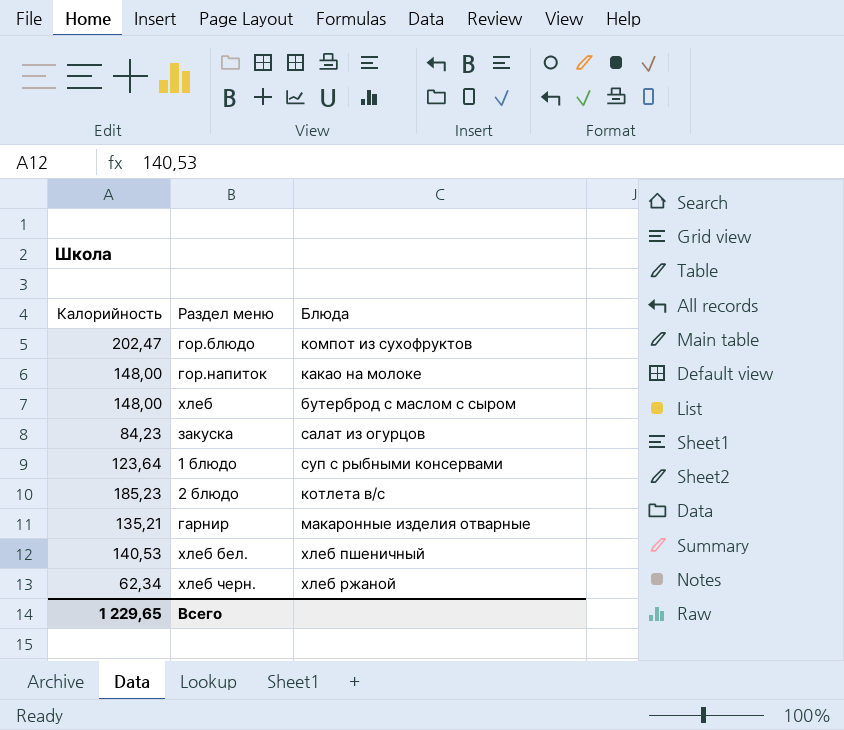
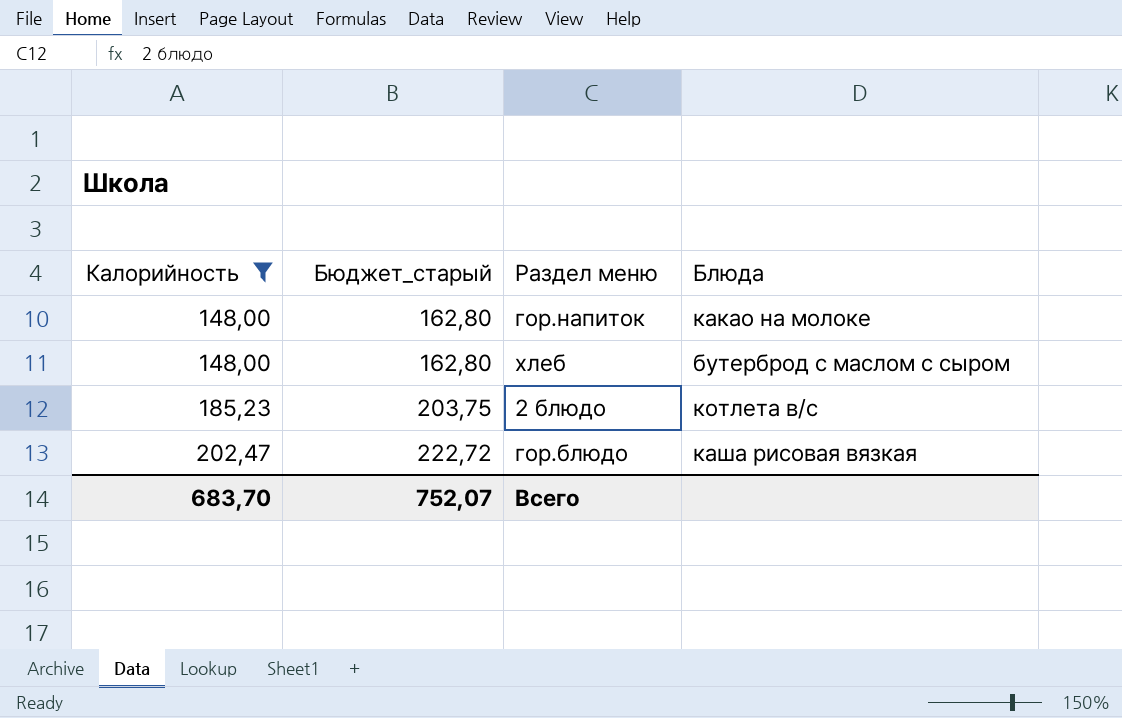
filter: none -> Калорийность >= 148,00
row order: none -> Калорийность ascending
column Бюджет_старый | formula: none -> [Калорийность] * 1,1
гор.блюдо | Блюда: компот из сухофруктов -> каша рисовая вязкая
Всего | Калорийность: 1 229,65 -> 683,70

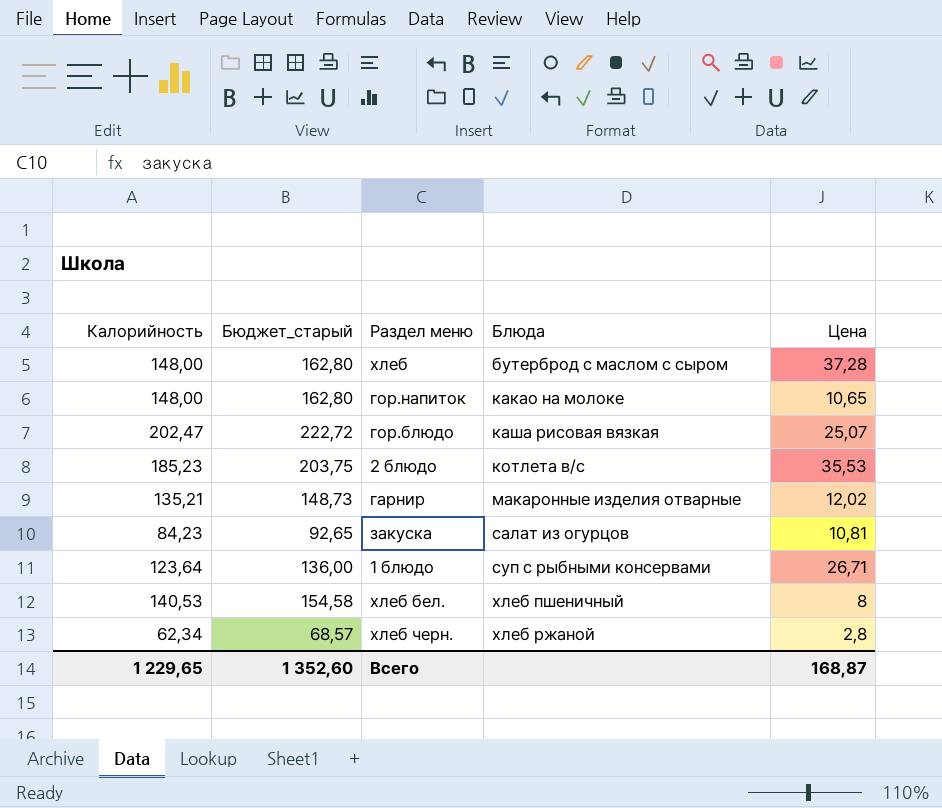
filter: Калорийность >= 148,00 -> none
row order: Калорийность ascending -> Блюда ascending
column Цена | position: none -> 5
Всего | Калорийность: 683,70 -> 1 229,65
Всего | Бюджет_старый: 752,07 -> 1 352,60

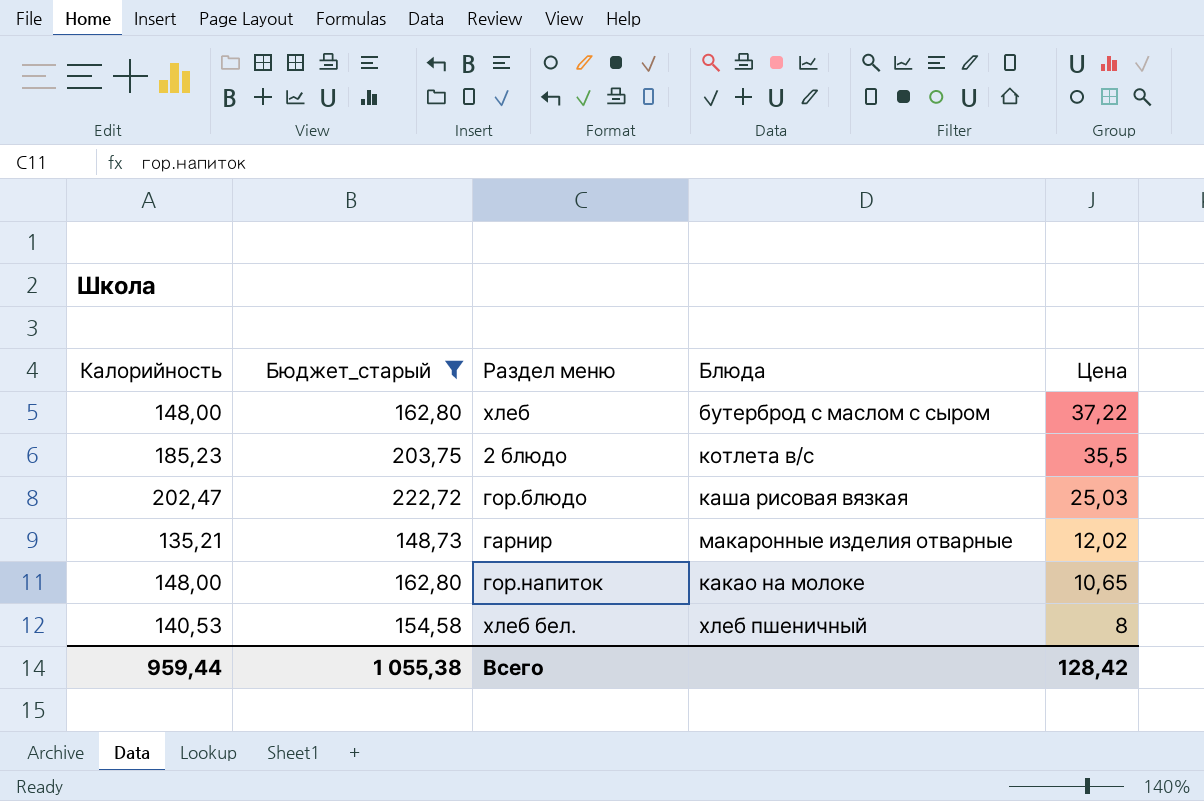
filter: none -> Бюджет_старый >= 148,73
row order: Блюда ascending -> Цена descending
хлеб | Цена: 37,28 -> 37,22
2 блюдо | Цена: 35,53 -> 35,5
гор.блюдо | Цена: 25,07 -> 25,03
Всего | Калорийность: 1 229,65 -> 959,44
Всего | Бюджет_старый: 1 352,60 -> 1 055,38
Всего | Цена: 168,87 -> 128,42

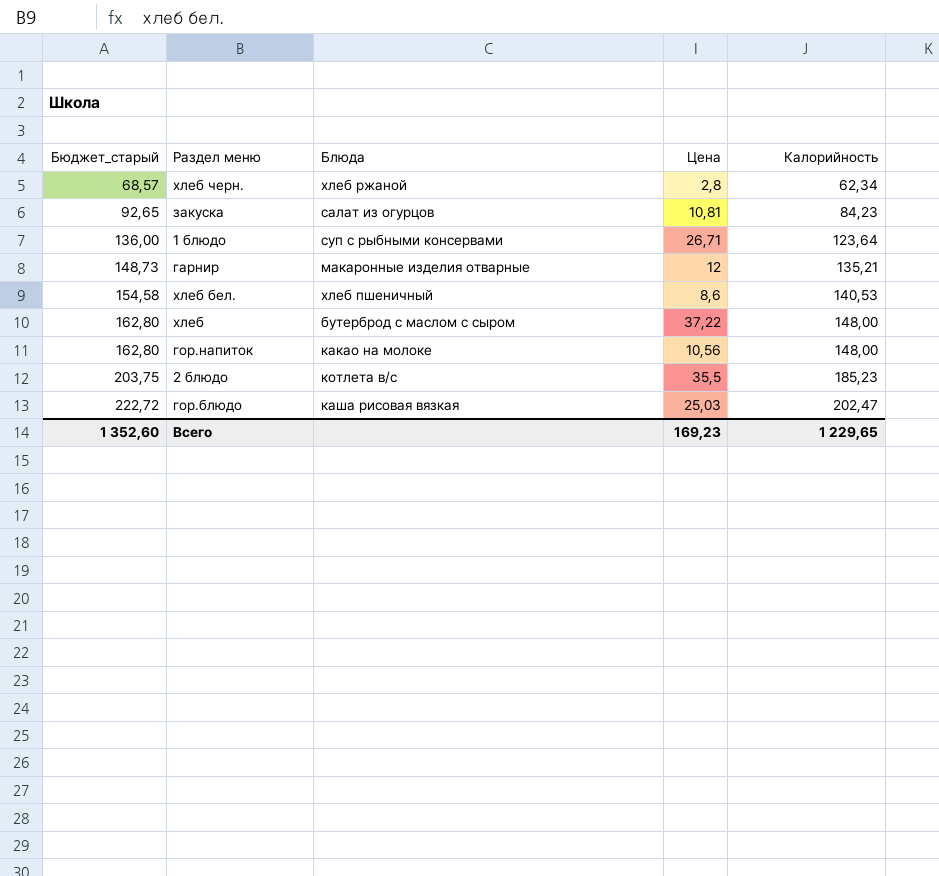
filter: Бюджет_старый >= 148,73 -> none
row order: Цена descending -> Бюджет_старый ascending
column Калорийность | position: 1 -> 5
гарнир | Цена: 12,02 -> 12
хлеб бел. | Цена: 8 -> 8,6
гор.напиток | Цена: 10,65 -> 10,56
Всего | Бюджет_старый: 1 055,38 -> 1 352,60
Всего | Цена: 128,42 -> 169,23
Всего | Калорийность: 959,44 -> 1 229,65

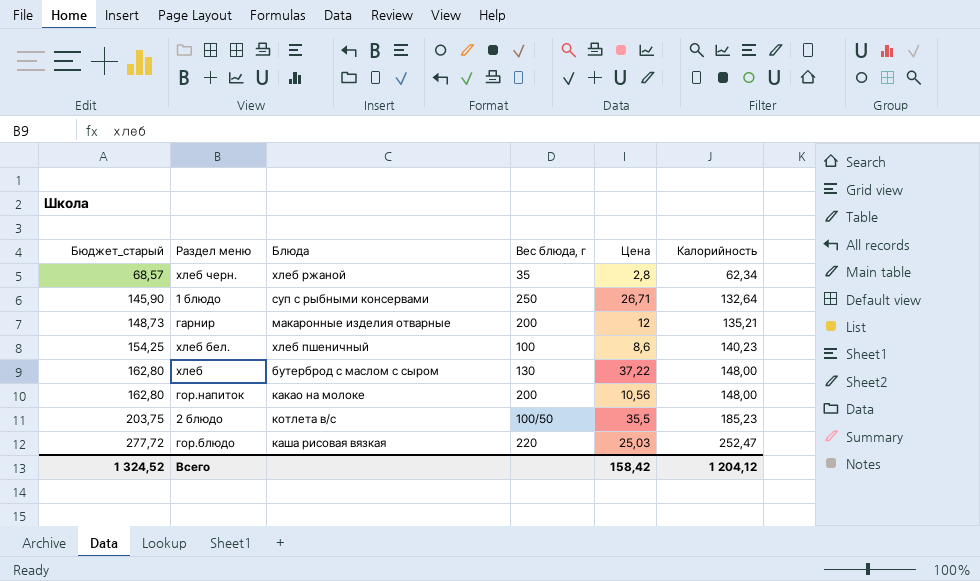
column Вес блюда, г | position: none -> 4
row закуска: 92,65 | салат из огурцов | 10,81 | 84,23 -> none
1 блюдо | Бюджет_старый: 136,00 -> 145,90
1 блюдо | Калорийность: 123,64 -> 132,64
хлеб бел. | Бюджет_старый: 154,58 -> 154,25
хлеб бел. | Калорийность: 140,53 -> 140,23
гор.блюдо | Бюджет_старый: 222,72 -> 277,72
гор.блюдо | Калорийность: 202,47 -> 252,47
Всего | Бюджет_старый: 1 352,60 -> 1 324,52
Всего | Цена: 169,23 -> 158,42
Всего | Калорийность: 1 229,65 -> 1 204,12

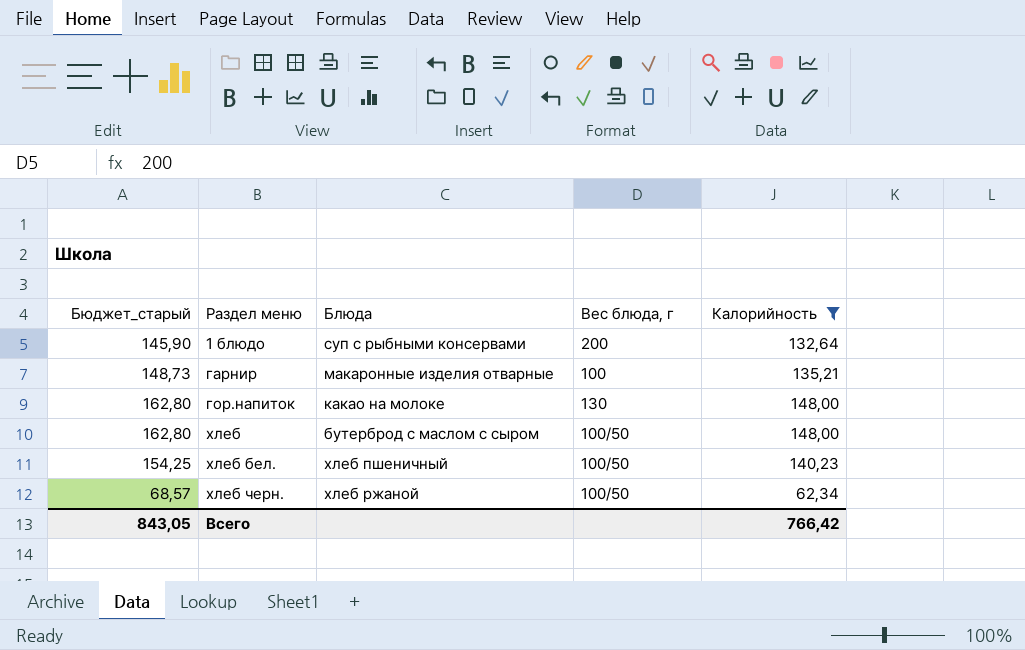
filter: none -> Калорийность <= 148,00
row order: Бюджет_старый ascending -> Раздел меню ascending
column Цена | position: 5 -> none
1 блюдо | Вес блюда, г: 250 -> 200
гарнир | Вес блюда, г: 200 -> 100
гор.напиток | Вес блюда, г: 200 -> 130
хлеб | Вес блюда, г: 130 -> 100/50
хлеб бел. | Вес блюда, г: 100 -> 100/50
хлеб черн. | Вес блюда, г: 35 -> 100/50
Всего | Бюджет_старый: 1 324,52 -> 843,05
Всего | Калорийность: 1 204,12 -> 766,42

